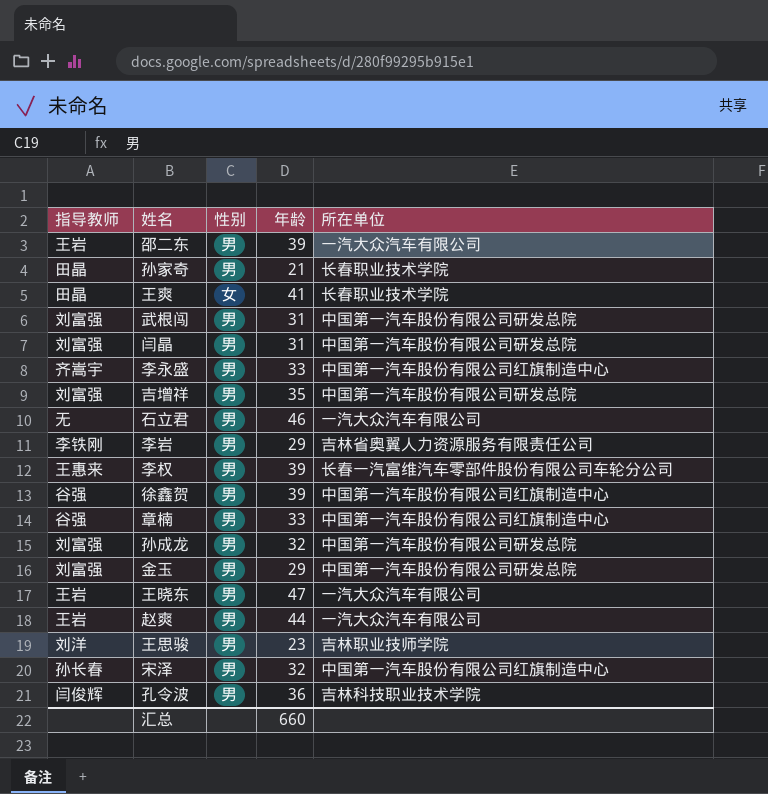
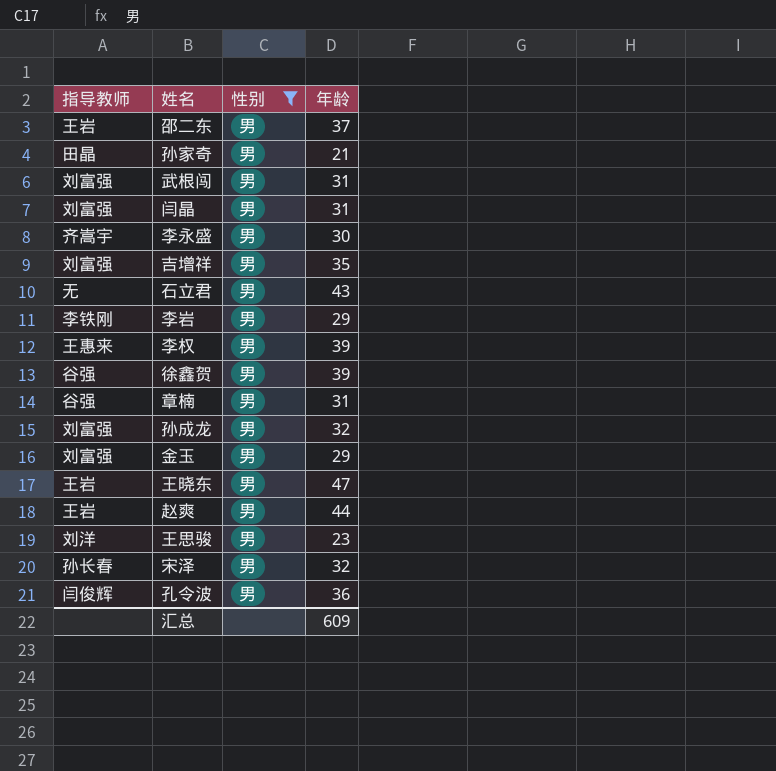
filter: none -> 性别 = 男
column 所在单位 | position: 5 -> none
邵二东 | 年龄: 39 -> 37
李永盛 | 年龄: 33 -> 30
石立君 | 年龄: 46 -> 43
章楠 | 年龄: 33 -> 31
汇总 | 年龄: 660 -> 609

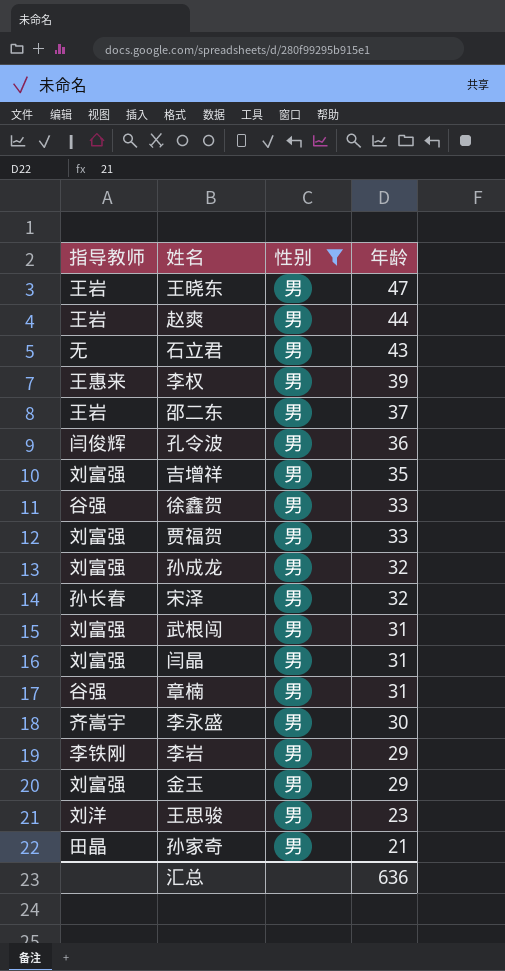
row order: none -> 年龄 descending
徐鑫贺 | 年龄: 39 -> 33
row 贾福贺: none -> 刘富强 | 男 | 33
汇总 | 年龄: 609 -> 636

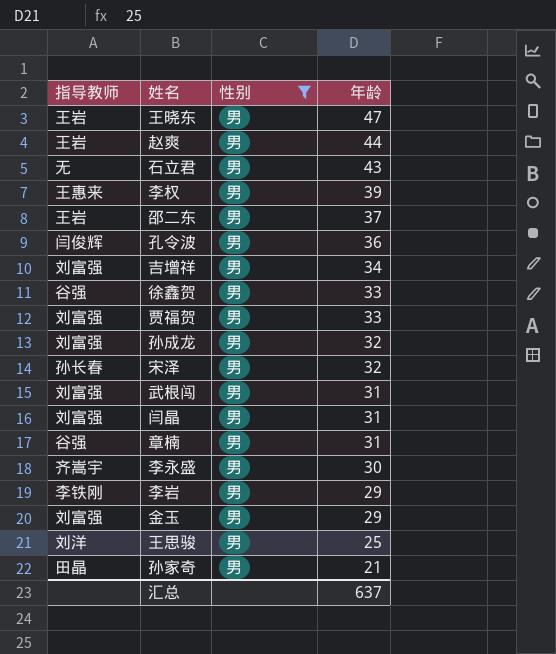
吉增祥 | 年龄: 35 -> 34
王思骏 | 年龄: 23 -> 25
汇总 | 年龄: 636 -> 637

